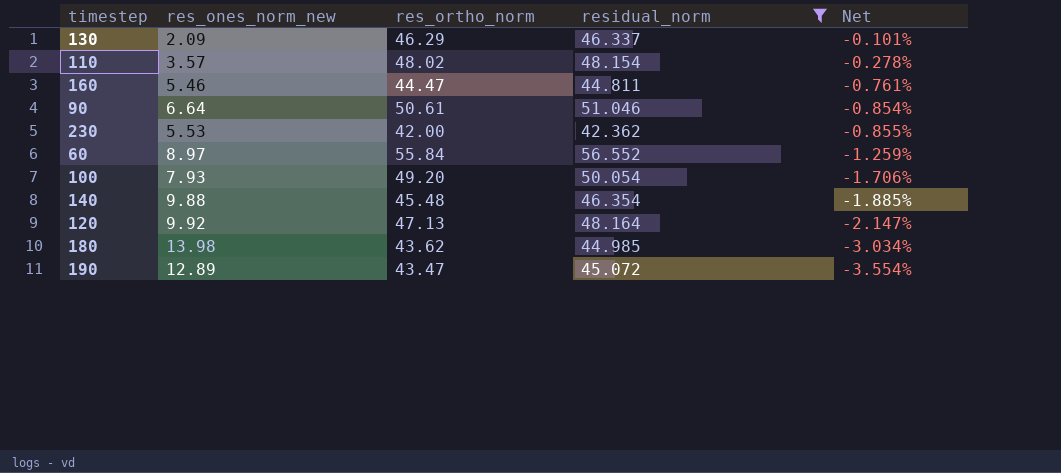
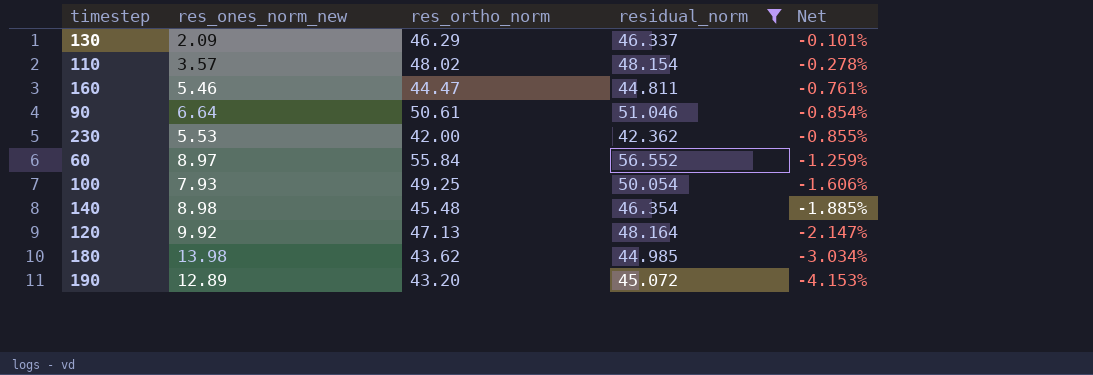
100 | res_ortho_norm: 49.20 -> 49.25
100 | Net: -1.706% -> -1.606%
140 | res_ones_norm_new: 9.88 -> 8.98
190 | res_ortho_norm: 43.47 -> 43.20
190 | Net: -3.554% -> -4.153%

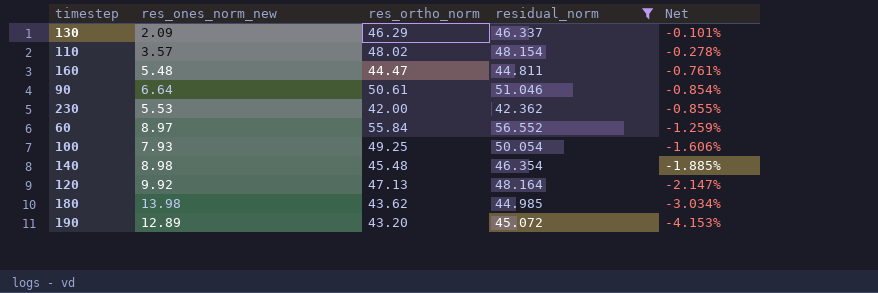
160 | res_ones_norm_new: 5.46 -> 5.48

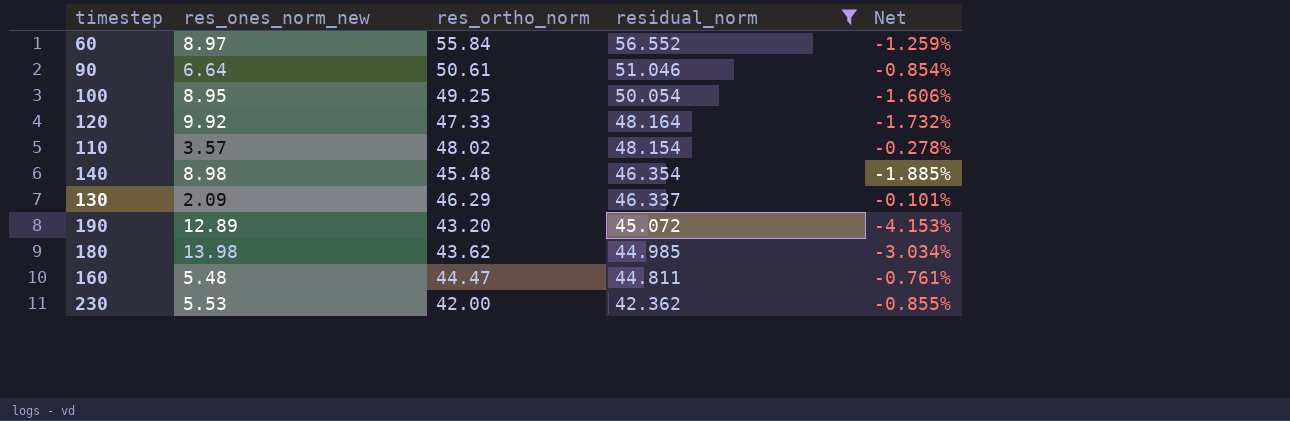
row order: Net descending -> residual_norm descending
100 | res_ones_norm_new: 7.93 -> 8.95
120 | res_ortho_norm: 47.13 -> 47.33
120 | Net: -2.147% -> -1.732%

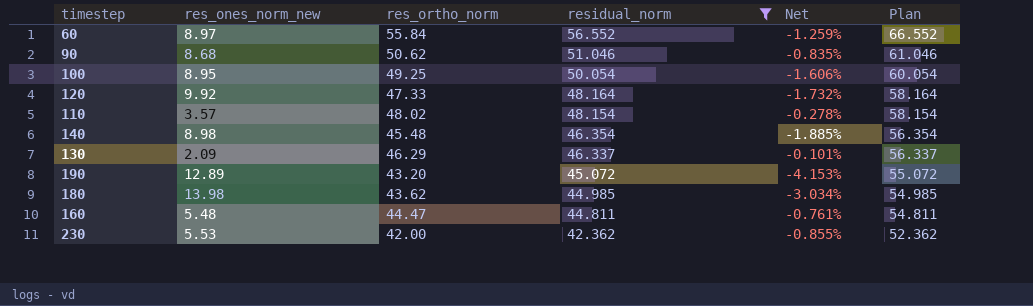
column Plan | formula: none -> [residual_norm] + 10
90 | res_ones_norm_new: 6.64 -> 8.68
90 | res_ortho_norm: 50.61 -> 50.62
90 | Net: -0.854% -> -0.835%

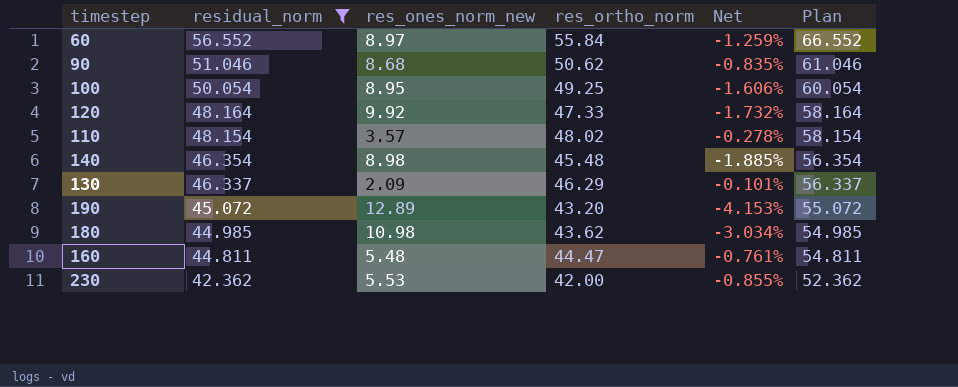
column residual_norm | position: 4 -> 2
180 | res_ones_norm_new: 13.98 -> 10.98

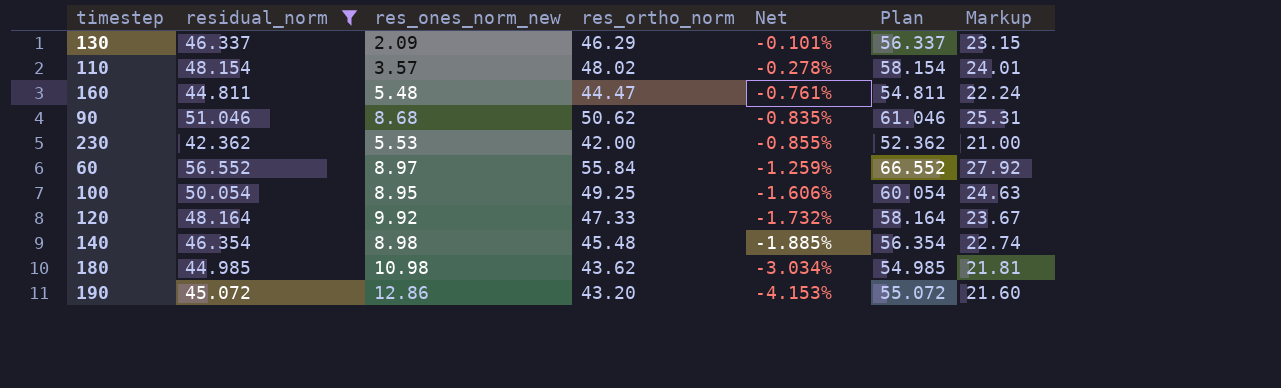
row order: residual_norm descending -> Net descending
column Markup | formula: none -> [res_ortho_norm] * 0.5
190 | res_ones_norm_new: 12.89 -> 12.86

